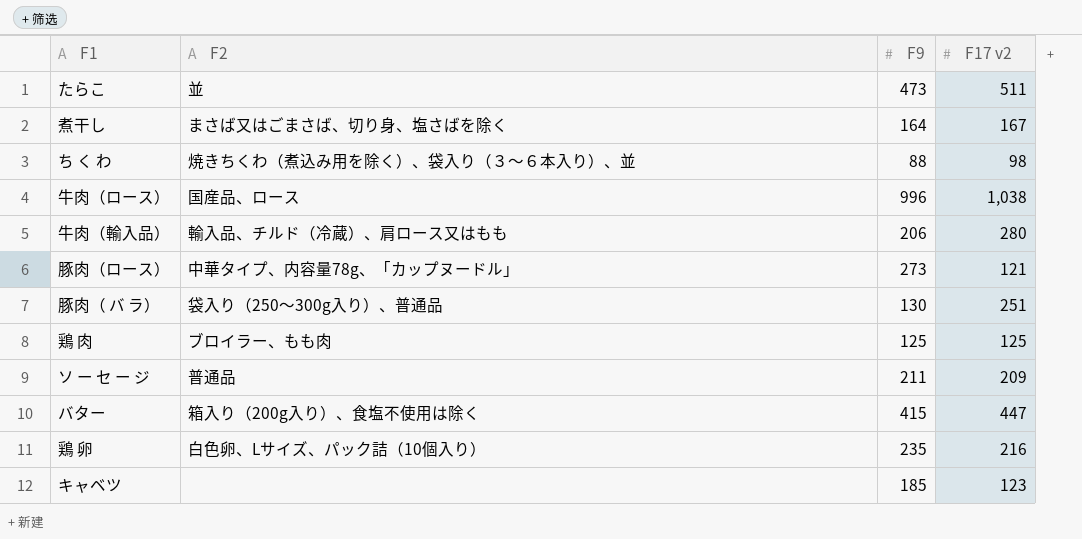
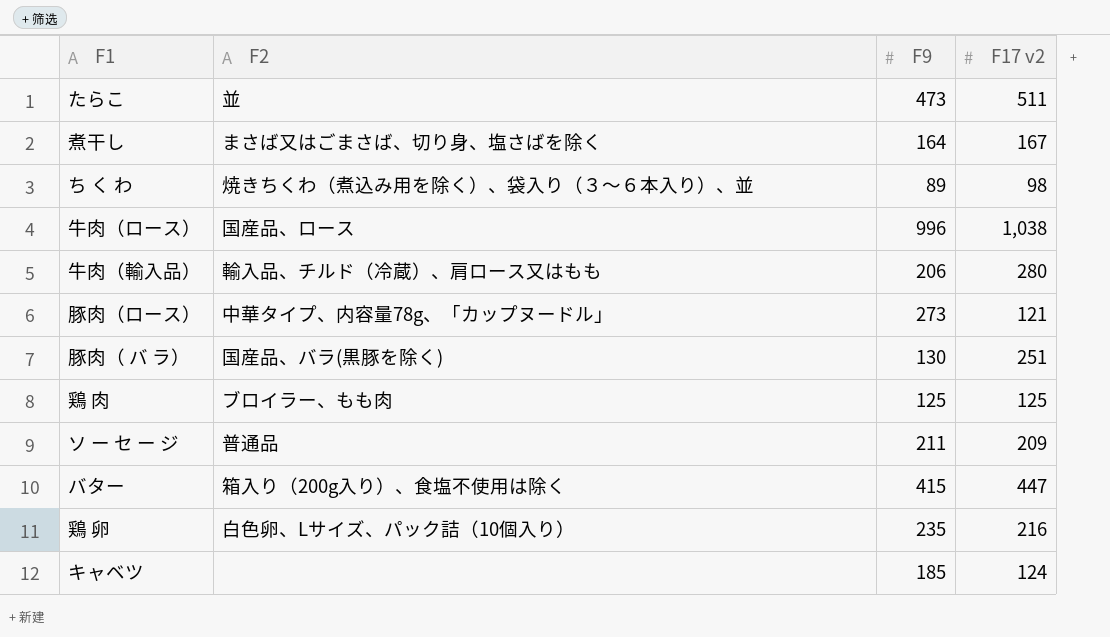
ち く わ | F9: 88 -> 89
豚肉（ バ ラ） | F2: 袋入り（250～300g入り）、普通品 -> 国産品、バラ(黒豚を除く)
キャベツ | F17 v2: 123 -> 124

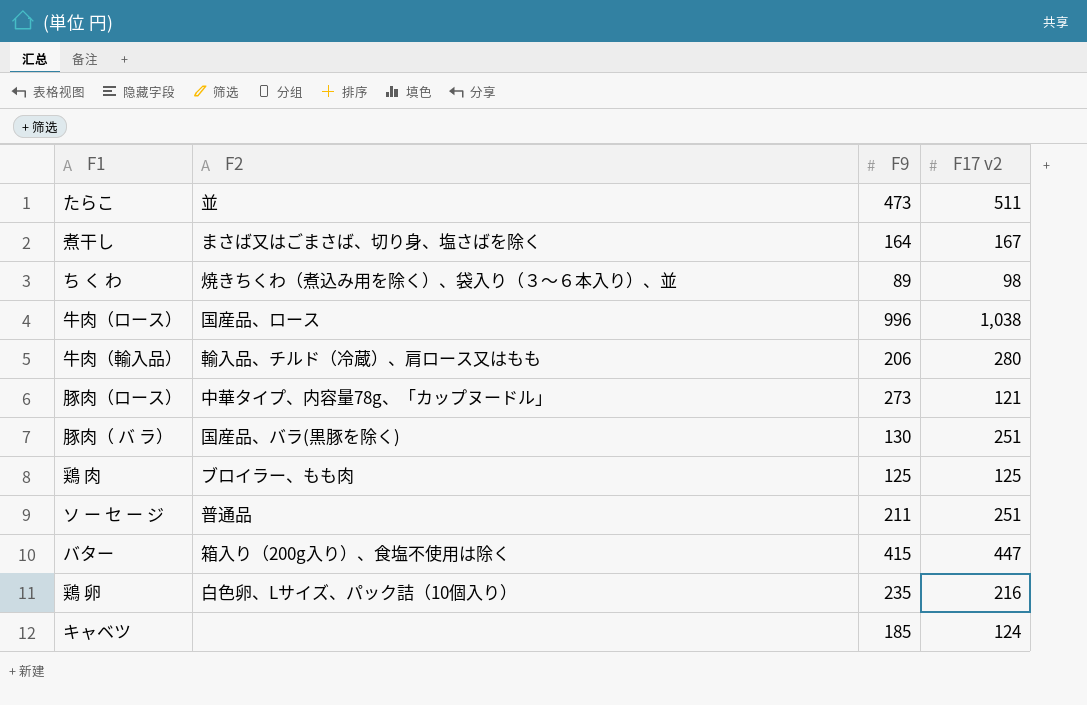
ソ ー セ ー ジ | F17 v2: 209 -> 251

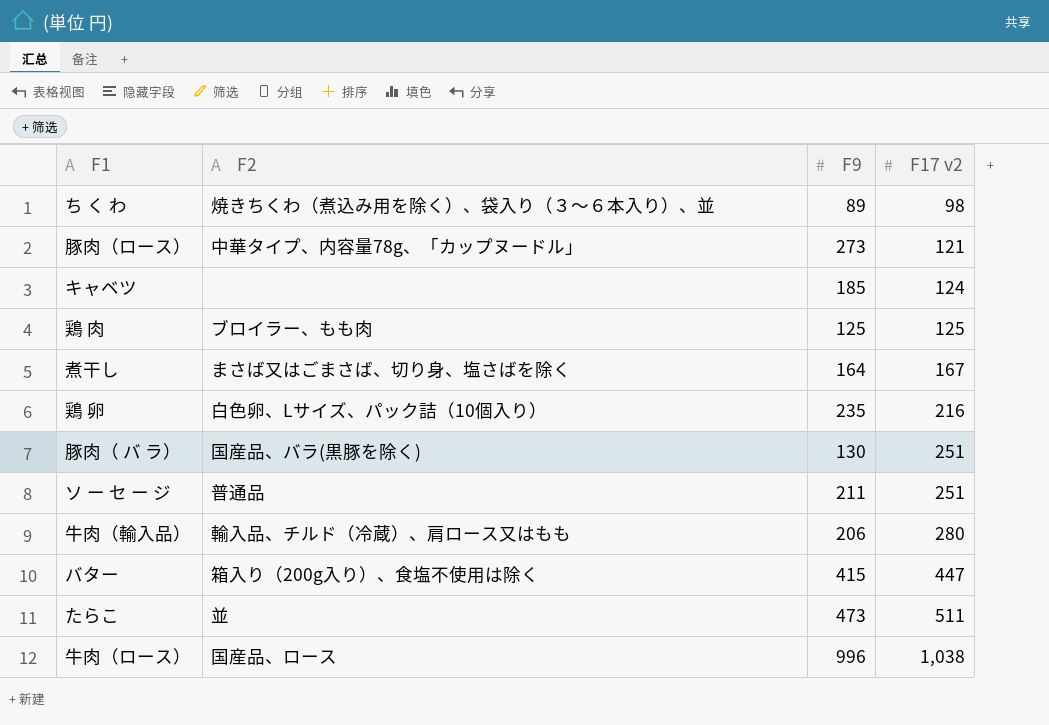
row order: none -> F17 v2 ascending

